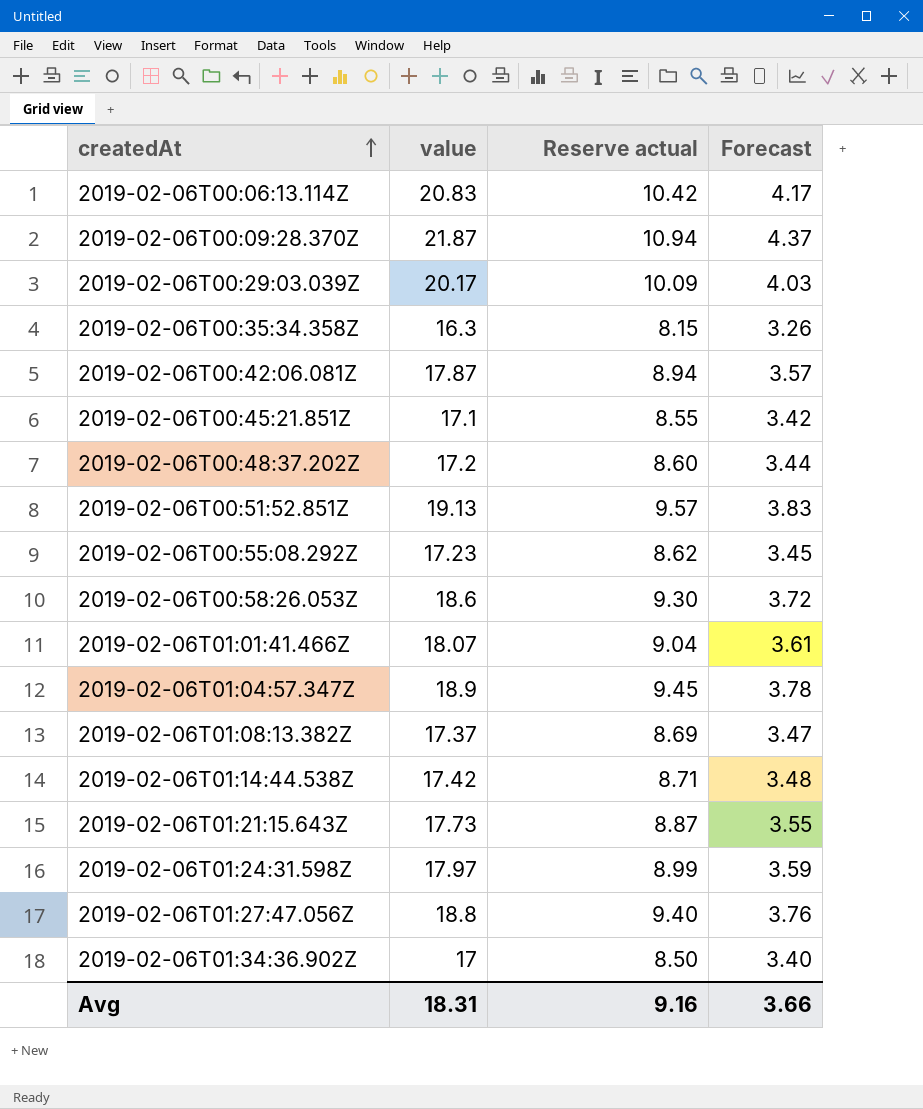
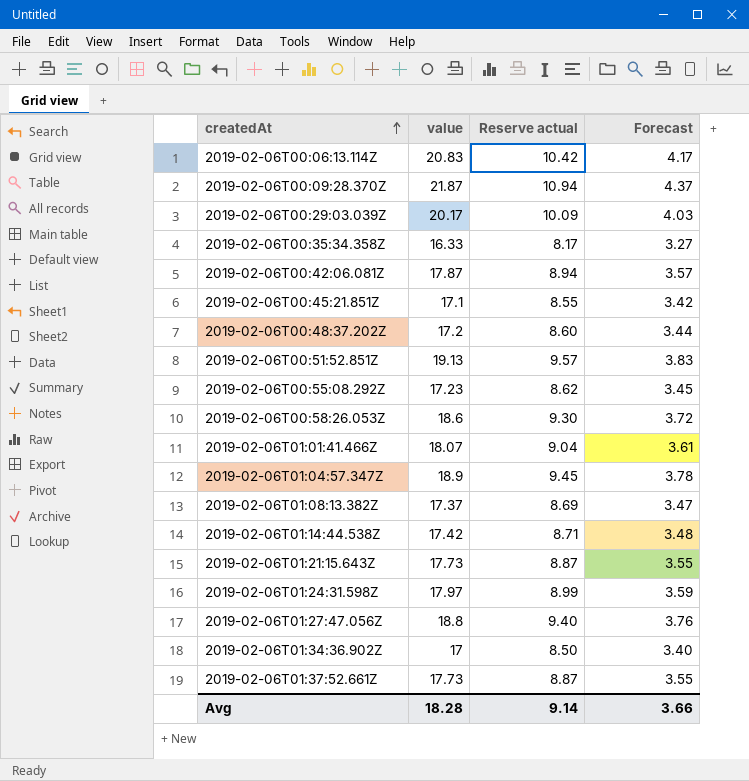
2019-02-06T00:35:34.358Z | value: 16.3 -> 16.33
2019-02-06T00:35:34.358Z | Reserve actual: 8.15 -> 8.17
2019-02-06T00:35:34.358Z | Forecast: 3.26 -> 3.27
row 2019-02-06T01:37:52.661Z: none -> 17.73 | 8.87 | 3.55
Avg | value: 18.31 -> 18.28
Avg | Reserve actual: 9.16 -> 9.14

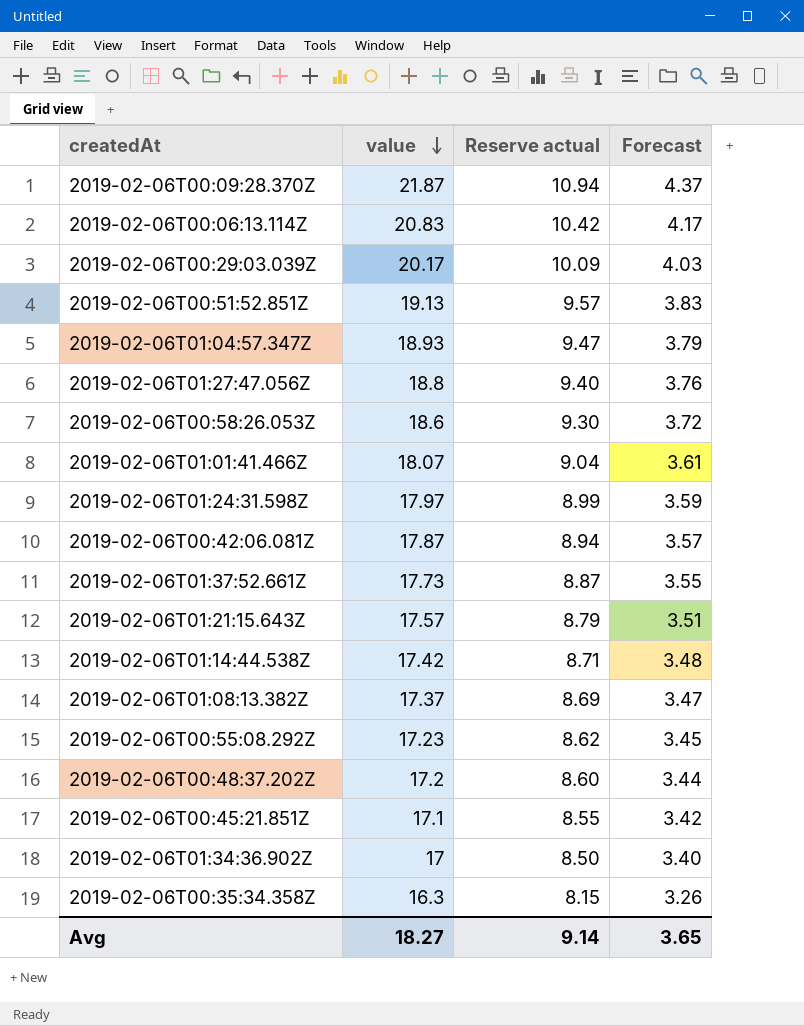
row order: createdAt ascending -> value descending
2019-02-06T01:04:57.347Z | value: 18.9 -> 18.93
2019-02-06T01:04:57.347Z | Reserve actual: 9.45 -> 9.47
2019-02-06T01:04:57.347Z | Forecast: 3.78 -> 3.79
2019-02-06T01:21:15.643Z | value: 17.73 -> 17.57
2019-02-06T01:21:15.643Z | Reserve actual: 8.87 -> 8.79
2019-02-06T01:21:15.643Z | Forecast: 3.55 -> 3.51
2019-02-06T00:35:34.358Z | value: 16.33 -> 16.3
2019-02-06T00:35:34.358Z | Reserve actual: 8.17 -> 8.15
2019-02-06T00:35:34.358Z | Forecast: 3.27 -> 3.26
Avg | value: 18.28 -> 18.27
Avg | Forecast: 3.66 -> 3.65

